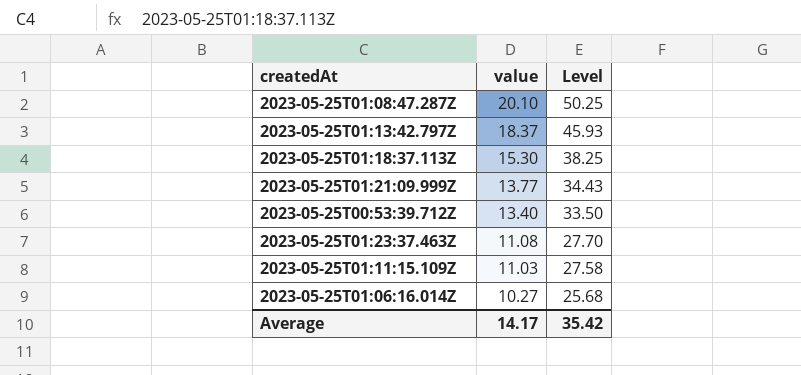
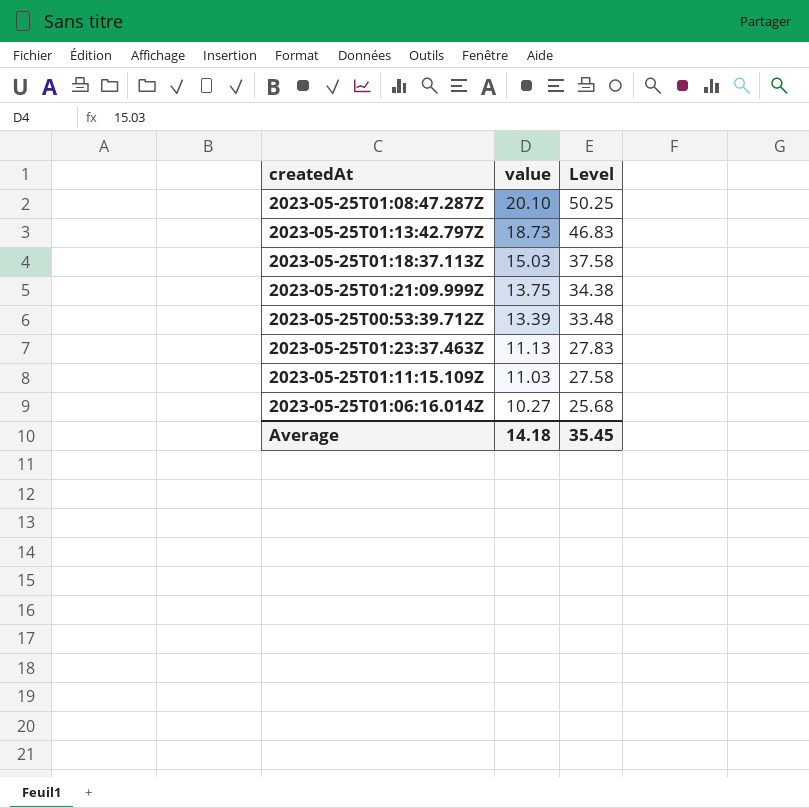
2023-05-25T01:13:42.797Z | value: 18.37 -> 18.73
2023-05-25T01:13:42.797Z | Level: 45.93 -> 46.83
2023-05-25T01:18:37.113Z | value: 15.30 -> 15.03
2023-05-25T01:18:37.113Z | Level: 38.25 -> 37.58
2023-05-25T01:21:09.999Z | value: 13.77 -> 13.75
2023-05-25T01:21:09.999Z | Level: 34.43 -> 34.38
2023-05-25T00:53:39.712Z | value: 13.40 -> 13.39
2023-05-25T00:53:39.712Z | Level: 33.50 -> 33.48
2023-05-25T01:23:37.463Z | value: 11.08 -> 11.13
2023-05-25T01:23:37.463Z | Level: 27.70 -> 27.83
Average | value: 14.17 -> 14.18
Average | Level: 35.42 -> 35.45

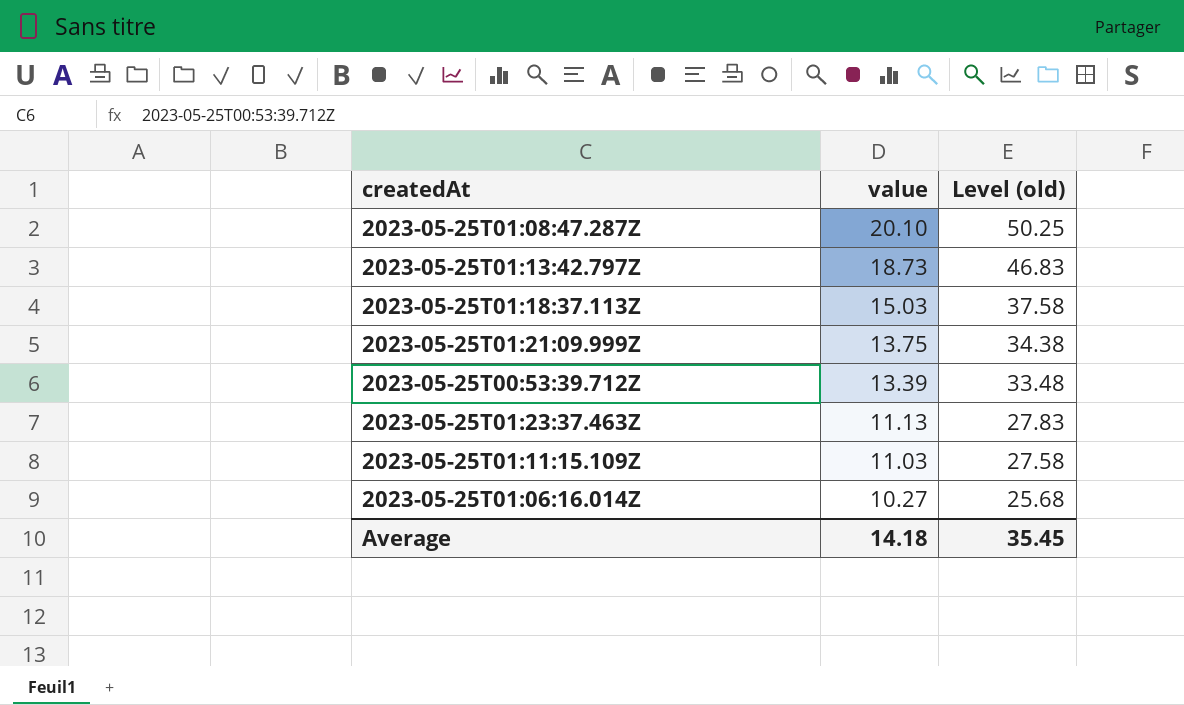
column name: Level -> Level (old)

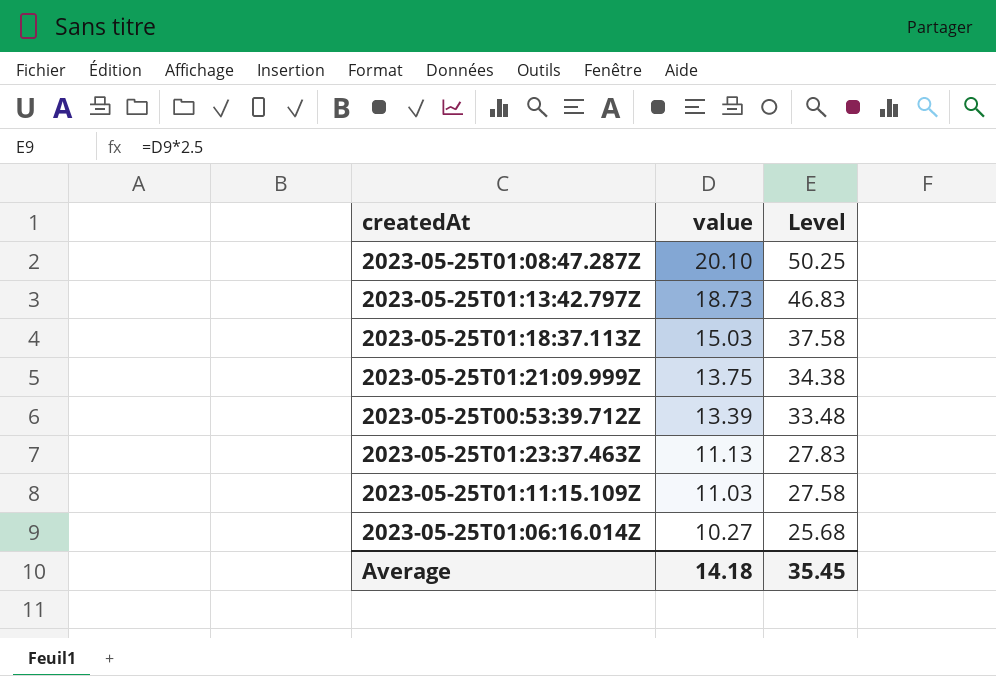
column name: Level (old) -> Level

